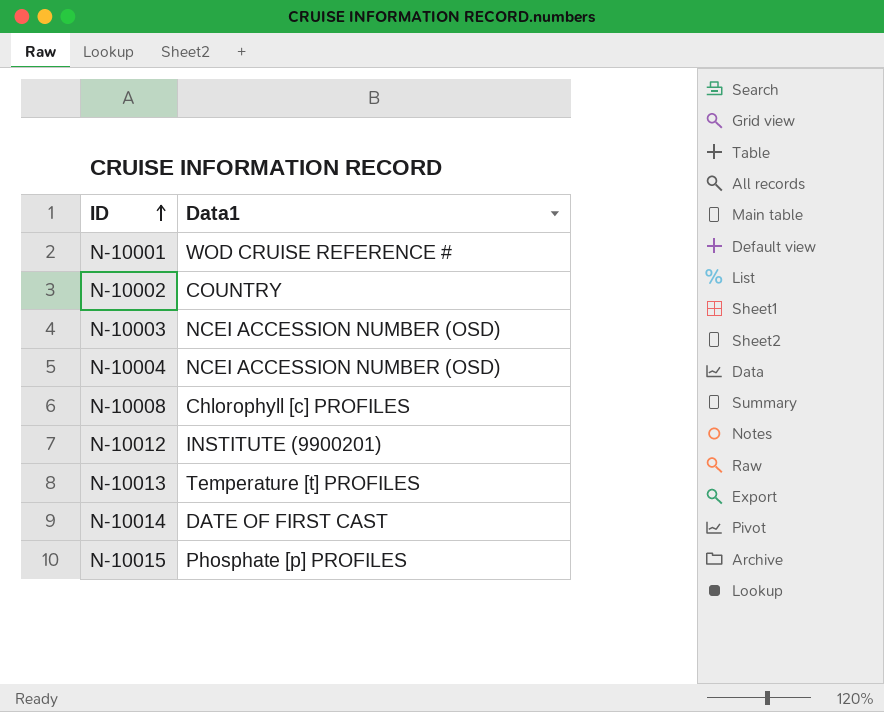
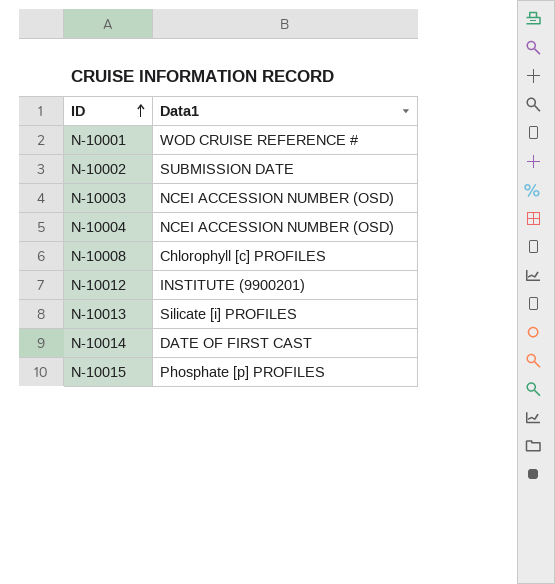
N-10002 | Data1: COUNTRY -> SUBMISSION DATE
N-10013 | Data1: Temperature [t] PROFILES -> Silicate [i] PROFILES

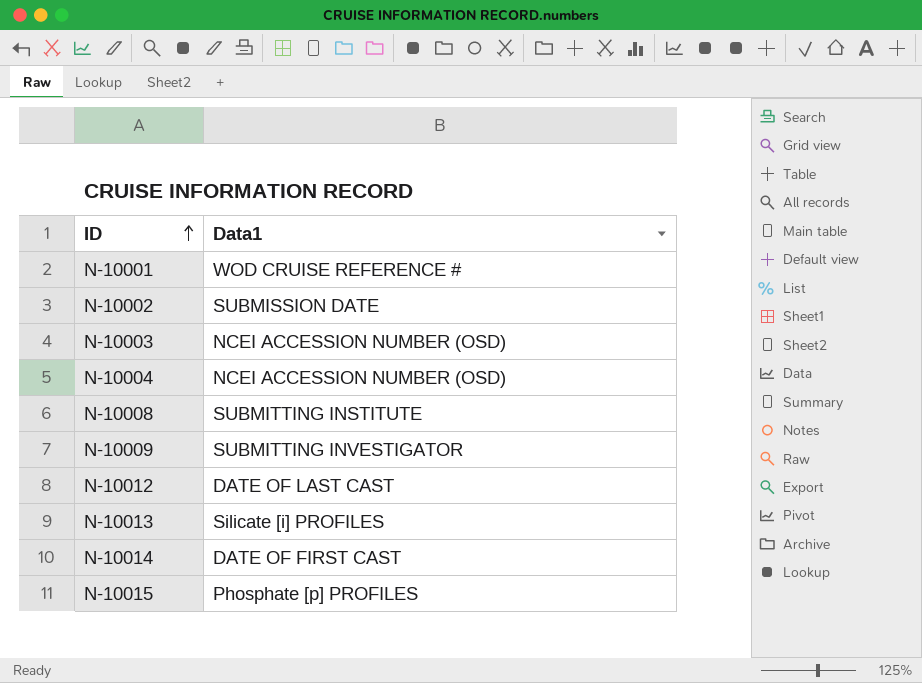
N-10008 | Data1: Chlorophyll [c] PROFILES -> SUBMITTING INSTITUTE
row N-10009: none -> SUBMITTING INVESTIGATOR
N-10012 | Data1: INSTITUTE (9900201) -> DATE OF LAST CAST

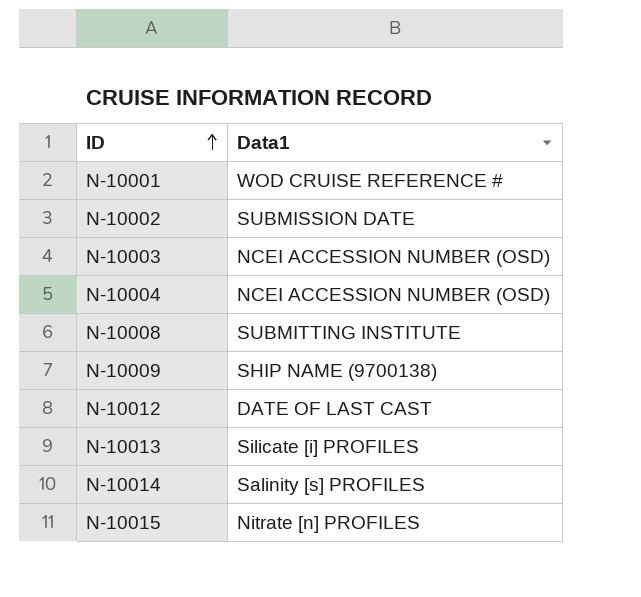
N-10009 | Data1: SUBMITTING INVESTIGATOR -> SHIP NAME (9700138)
N-10014 | Data1: DATE OF FIRST CAST -> Salinity [s] PROFILES
N-10015 | Data1: Phosphate [p] PROFILES -> Nitrate [n] PROFILES

